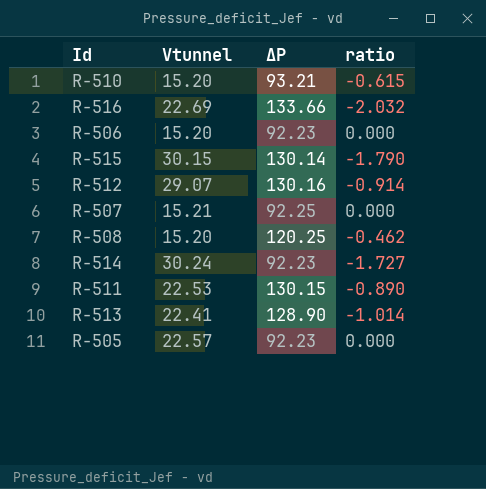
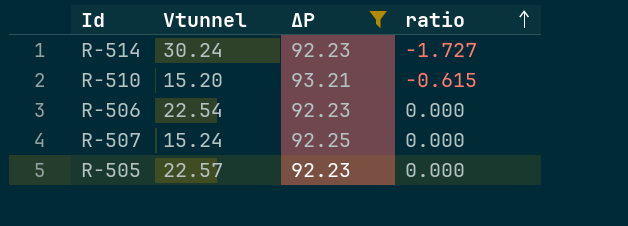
filter: none -> ΔP <= 93.21
row order: none -> ratio ascending
R-506 | Vtunnel: 15.20 -> 22.54
R-507 | Vtunnel: 15.21 -> 15.24

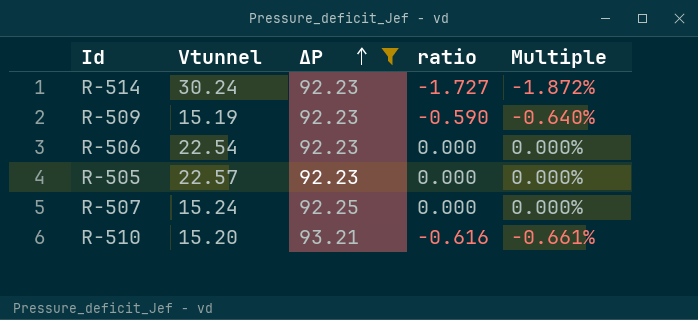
row order: ratio ascending -> ΔP ascending
column Multiple | formula: none -> [ratio] / [ΔP]
row R-509: none -> 15.19 | 92.23 | -0.590 | -0.640%
R-510 | ratio: -0.615 -> -0.616

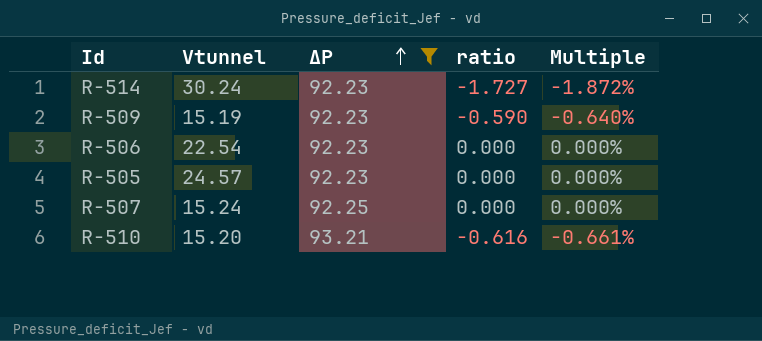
R-505 | Vtunnel: 22.57 -> 24.57

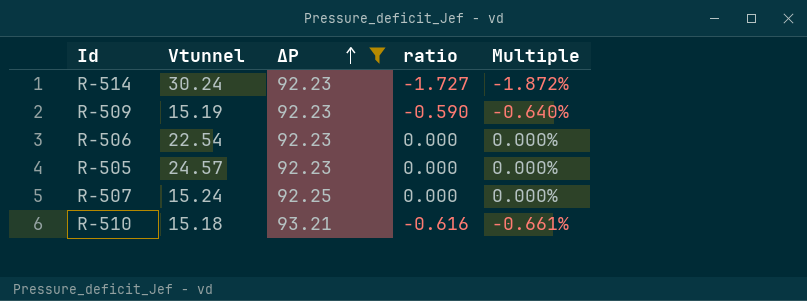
R-510 | Vtunnel: 15.20 -> 15.18

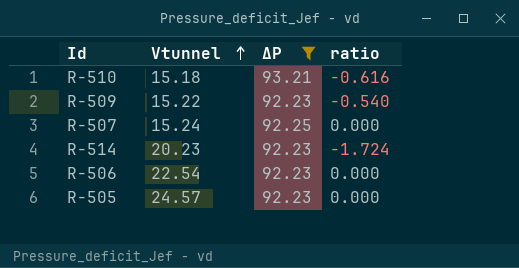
row order: ΔP ascending -> Vtunnel ascending
column Multiple | formula: [ratio] / [ΔP] -> none
R-509 | Vtunnel: 15.19 -> 15.22
R-509 | ratio: -0.590 -> -0.540
R-514 | Vtunnel: 30.24 -> 20.23
R-514 | ratio: -1.727 -> -1.724

